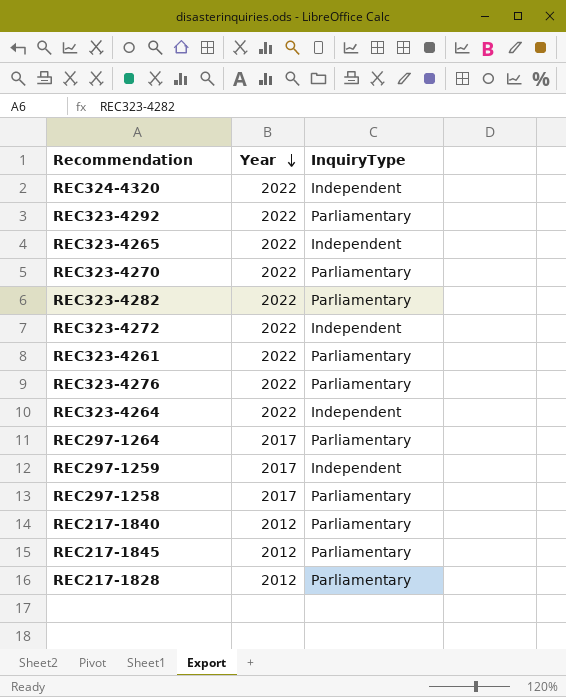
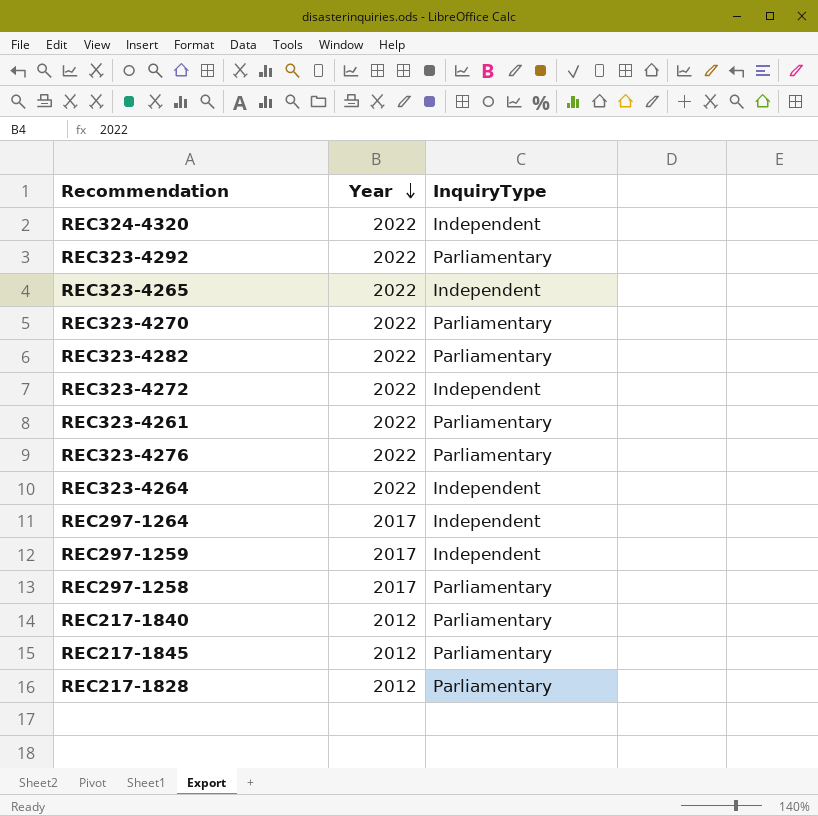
REC297-1264 | InquiryType: Parliamentary -> Independent

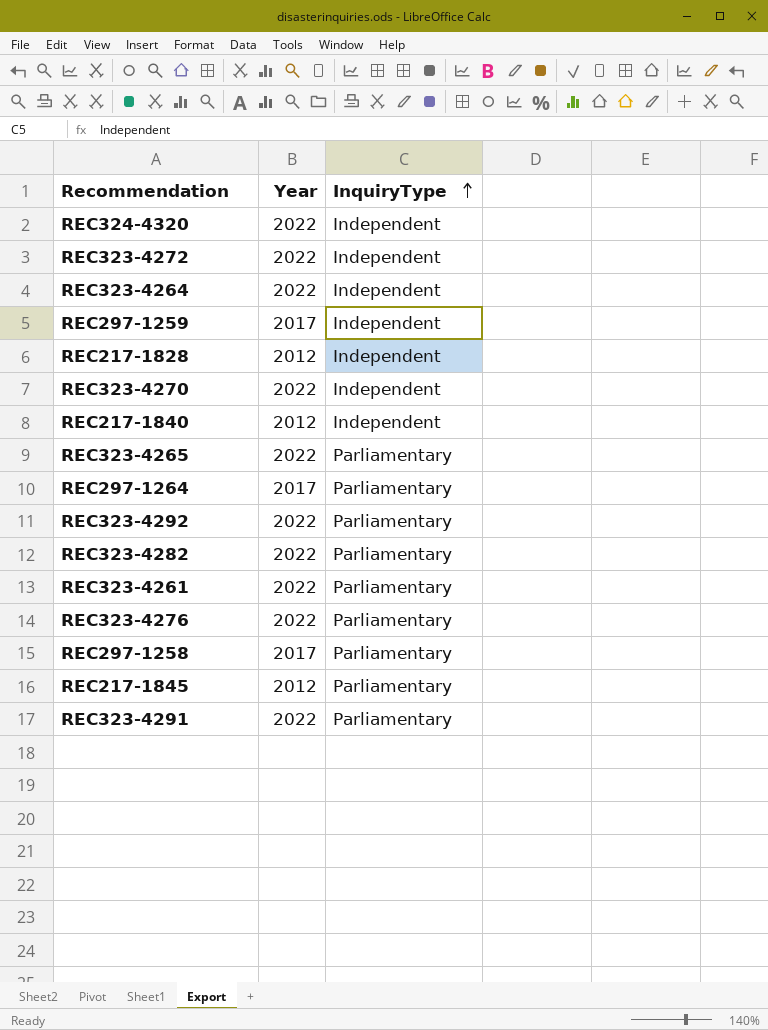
row order: Year descending -> InquiryType ascending
REC217-1828 | InquiryType: Parliamentary -> Independent
REC323-4270 | InquiryType: Parliamentary -> Independent
REC217-1840 | InquiryType: Parliamentary -> Independent
REC323-4265 | InquiryType: Independent -> Parliamentary
REC297-1264 | InquiryType: Independent -> Parliamentary
row REC323-4291: none -> 2022 | Parliamentary

